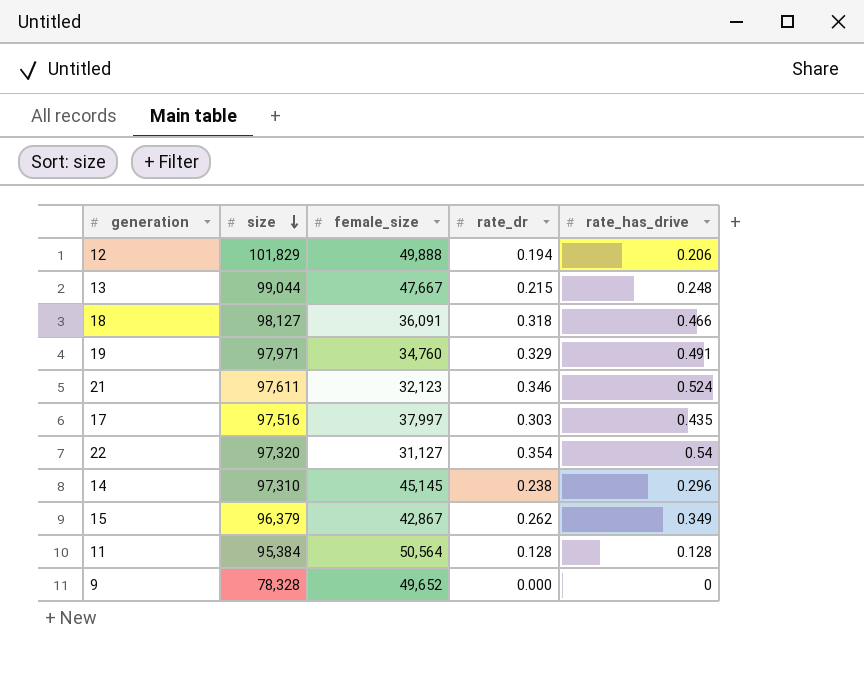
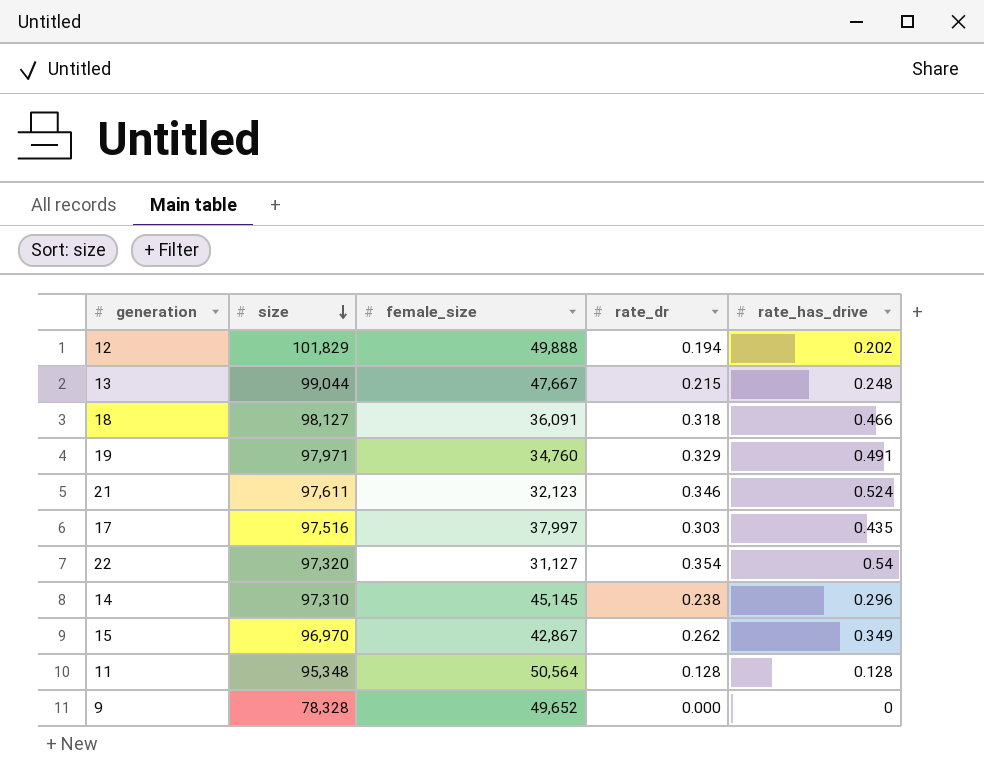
12 | rate_has_drive: 0.206 -> 0.202
15 | size: 96,379 -> 96,970
11 | size: 95,384 -> 95,348

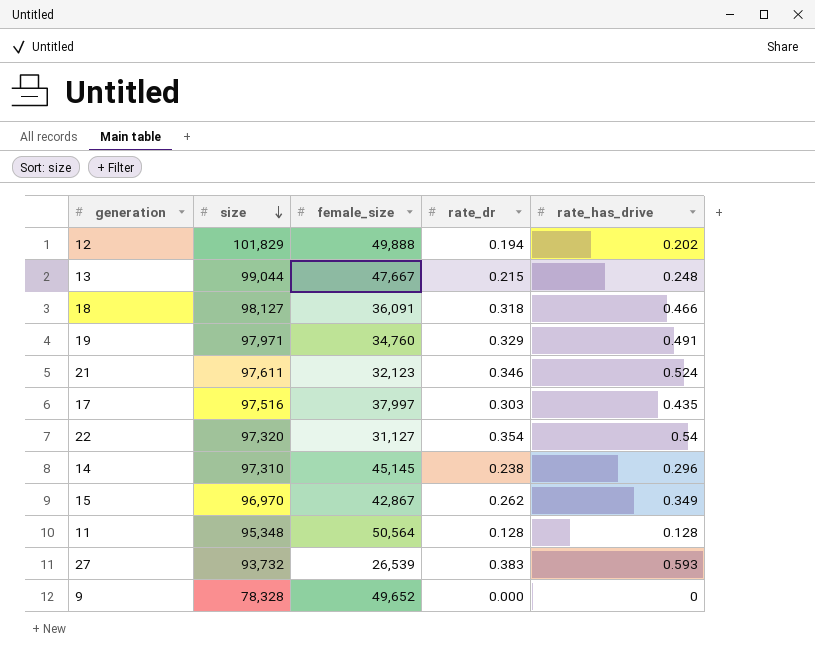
row 27: none -> 93,732 | 26,539 | 0.383 | 0.593

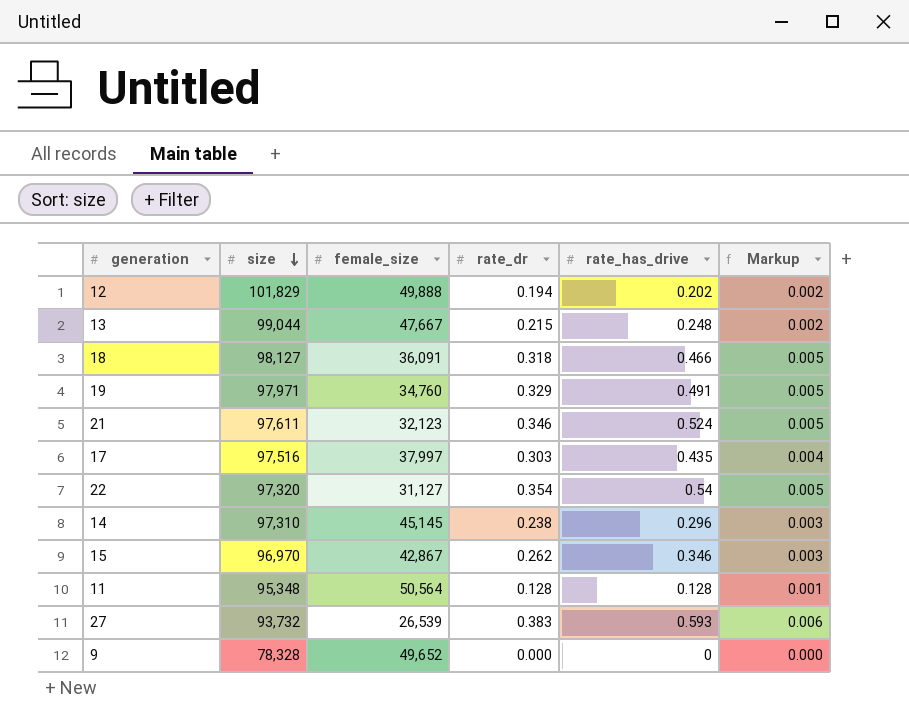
column Markup | formula: none -> [rate_has_drive] * 0.01
15 | rate_has_drive: 0.349 -> 0.346

